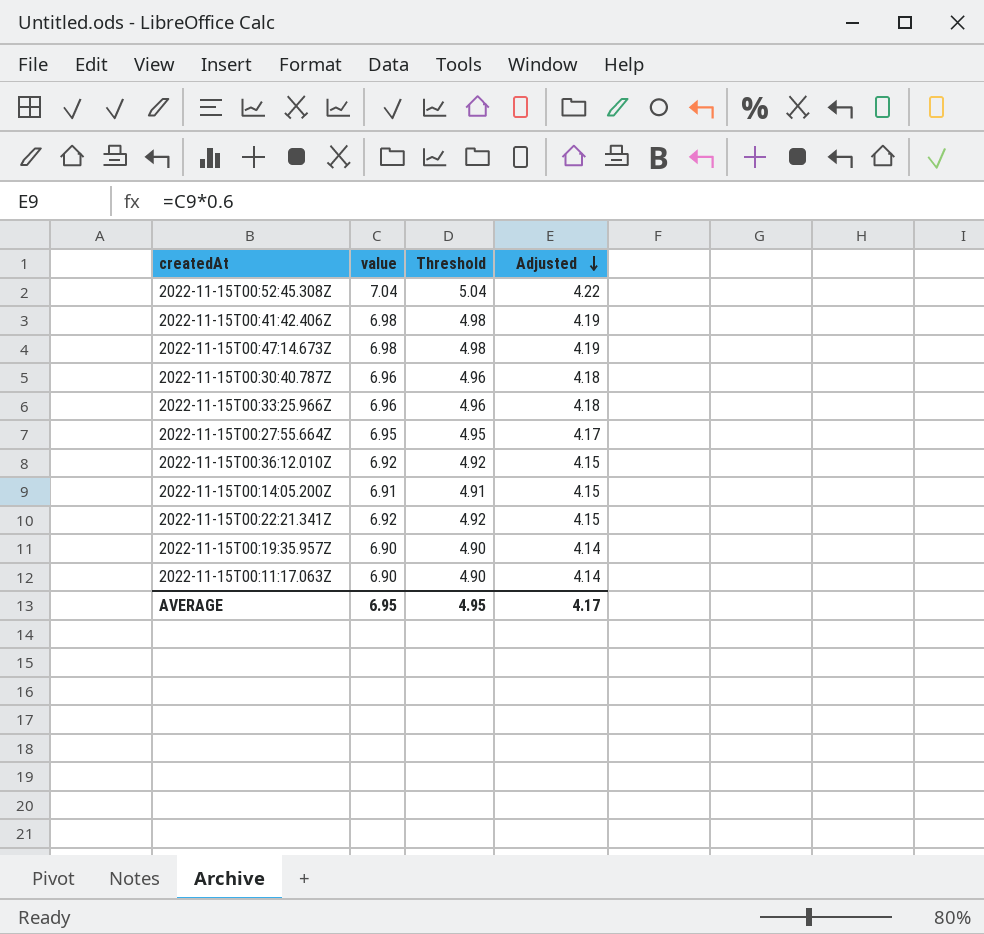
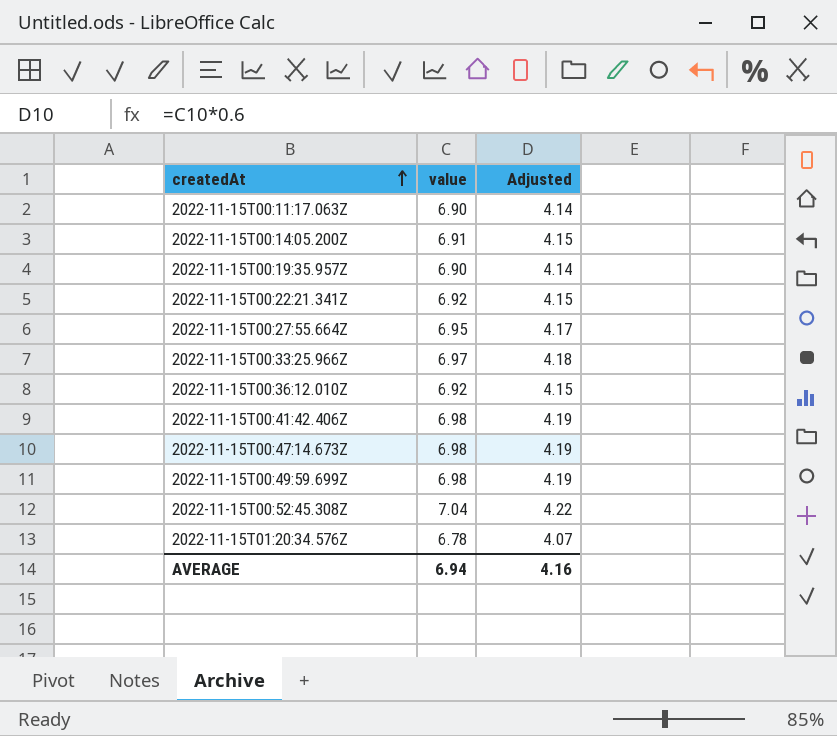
row order: Adjusted descending -> createdAt ascending
column Threshold | formula: [value] - 2 -> none
row 2022-11-15T00:30:40.787Z: 6.96 | 4.96 | 4.18 -> none
2022-11-15T00:33:25.966Z | value: 6.96 -> 6.97
row 2022-11-15T00:49:59.699Z: none -> 6.98 | 4.19
row 2022-11-15T01:20:34.576Z: none -> 6.78 | 4.07
AVERAGE | value: 6.95 -> 6.94
AVERAGE | Adjusted: 4.17 -> 4.16

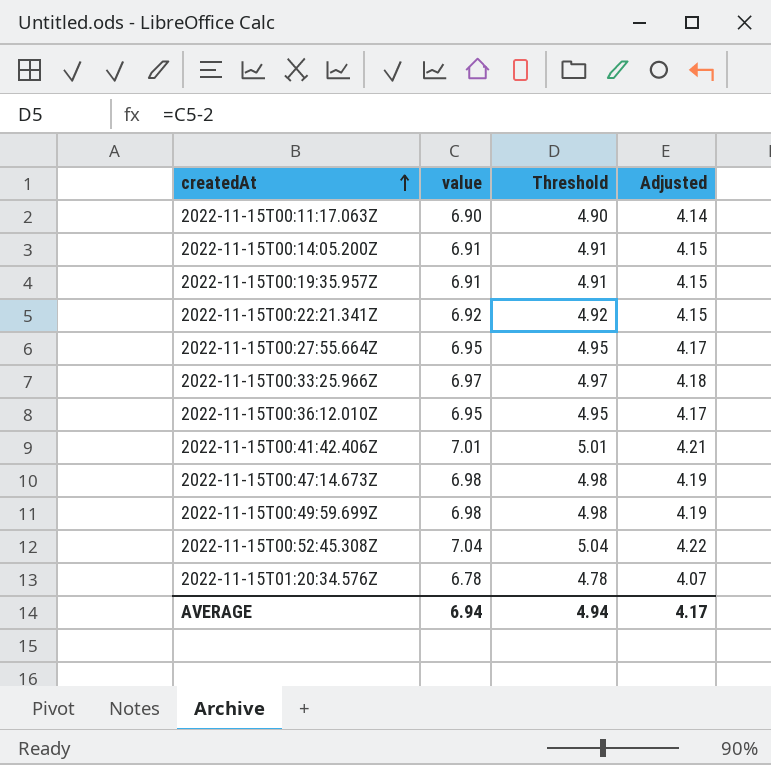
column Threshold | formula: none -> [value] - 2
2022-11-15T00:19:35.957Z | value: 6.90 -> 6.91
2022-11-15T00:19:35.957Z | Adjusted: 4.14 -> 4.15
2022-11-15T00:36:12.010Z | value: 6.92 -> 6.95
2022-11-15T00:36:12.010Z | Adjusted: 4.15 -> 4.17
2022-11-15T00:41:42.406Z | value: 6.98 -> 7.01
2022-11-15T00:41:42.406Z | Adjusted: 4.19 -> 4.21
AVERAGE | Adjusted: 4.16 -> 4.17

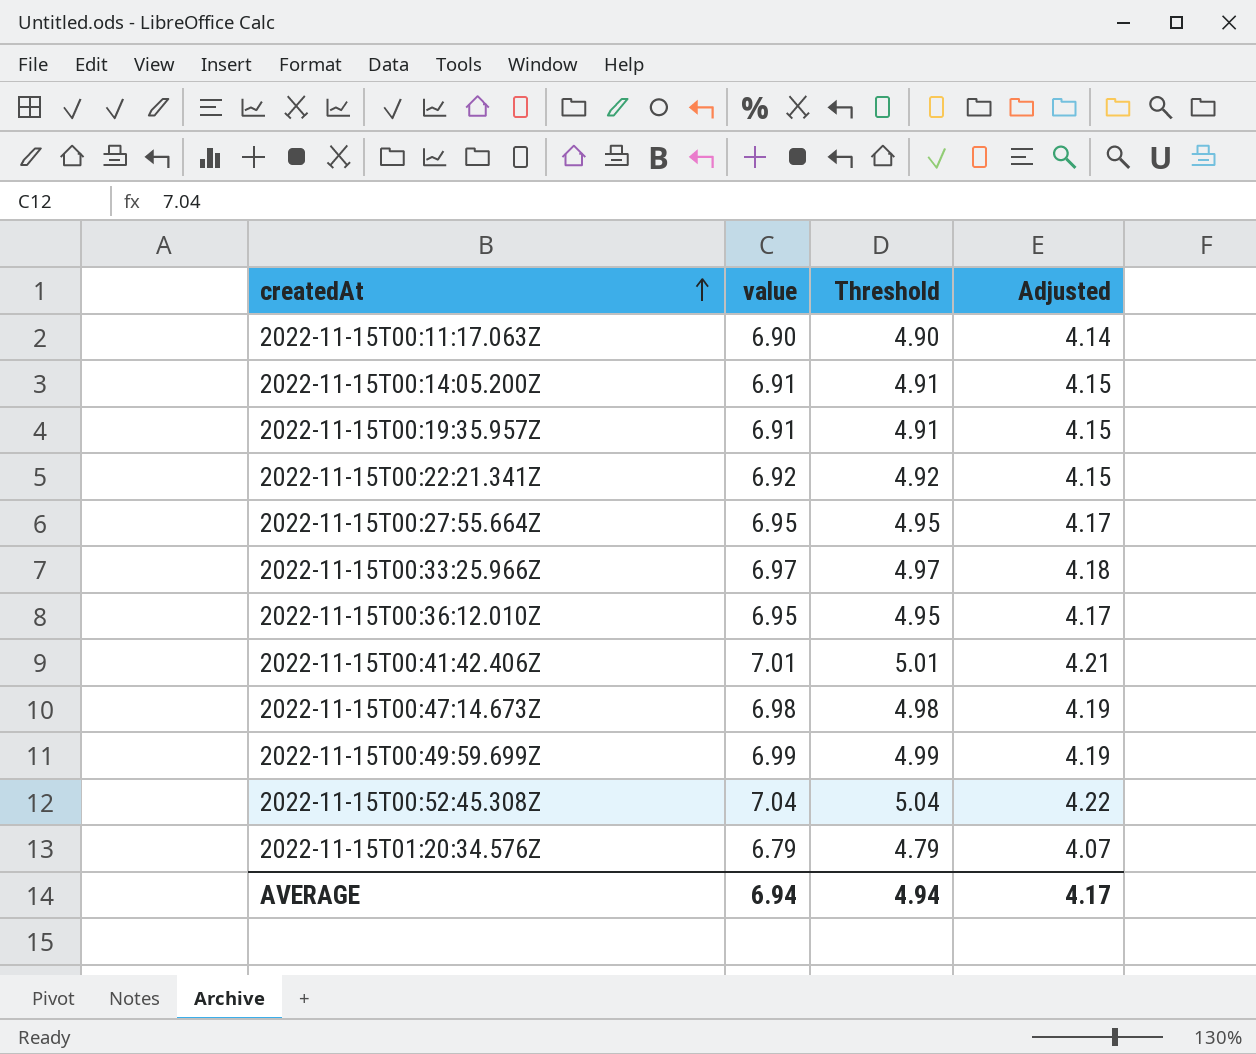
2022-11-15T00:49:59.699Z | value: 6.98 -> 6.99
2022-11-15T00:49:59.699Z | Threshold: 4.98 -> 4.99
2022-11-15T01:20:34.576Z | value: 6.78 -> 6.79
2022-11-15T01:20:34.576Z | Threshold: 4.78 -> 4.79

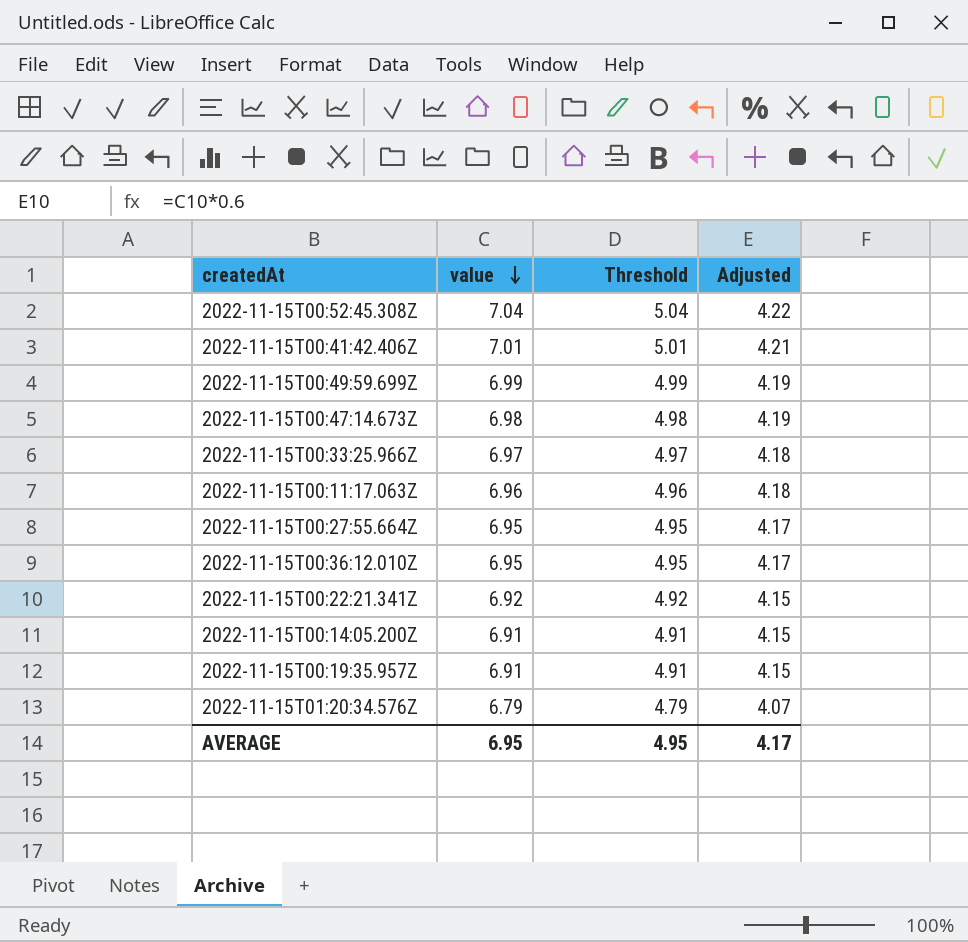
row order: createdAt ascending -> value descending
2022-11-15T00:11:17.063Z | value: 6.90 -> 6.96
2022-11-15T00:11:17.063Z | Threshold: 4.90 -> 4.96
2022-11-15T00:11:17.063Z | Adjusted: 4.14 -> 4.18
AVERAGE | value: 6.94 -> 6.95
AVERAGE | Threshold: 4.94 -> 4.95

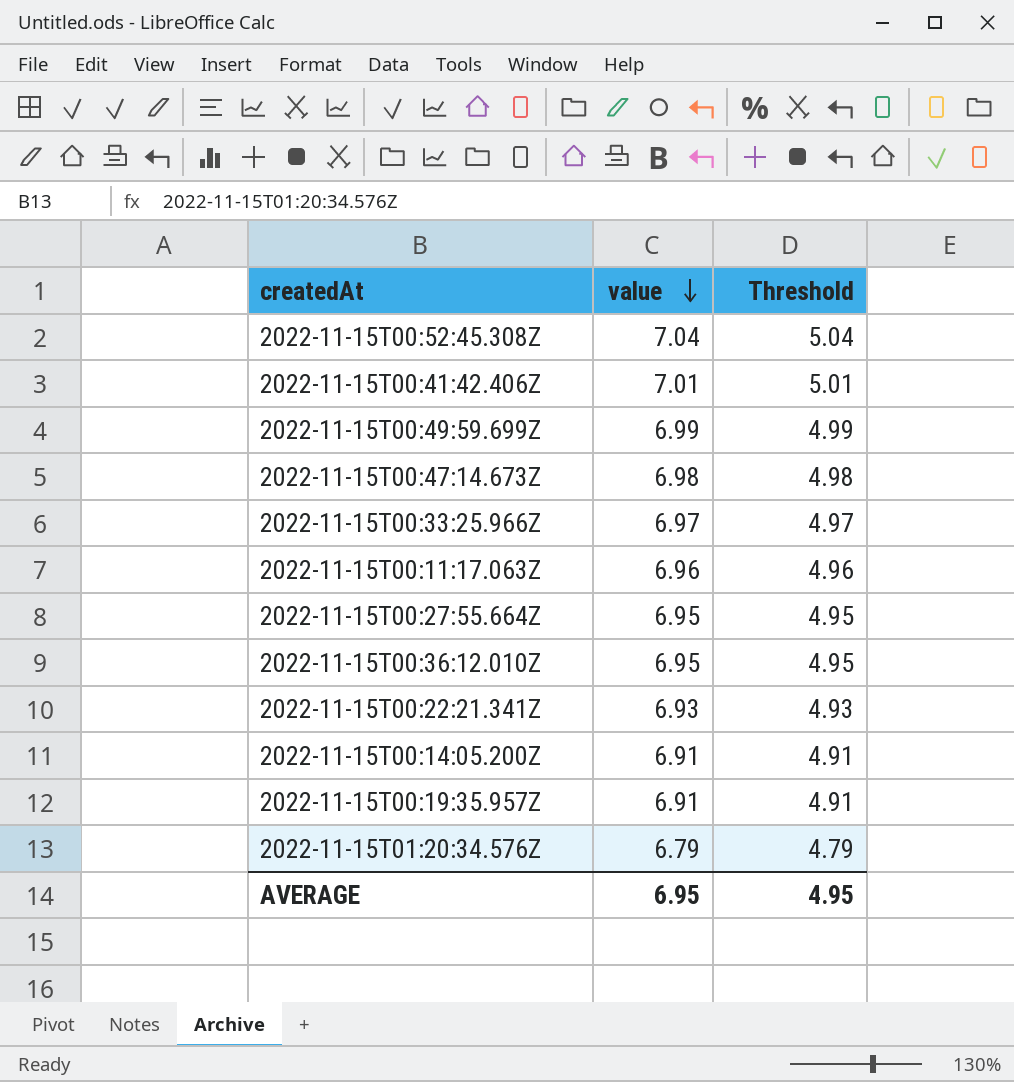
column Adjusted | formula: [value] * 0.6 -> none
2022-11-15T00:22:21.341Z | value: 6.92 -> 6.93
2022-11-15T00:22:21.341Z | Threshold: 4.92 -> 4.93

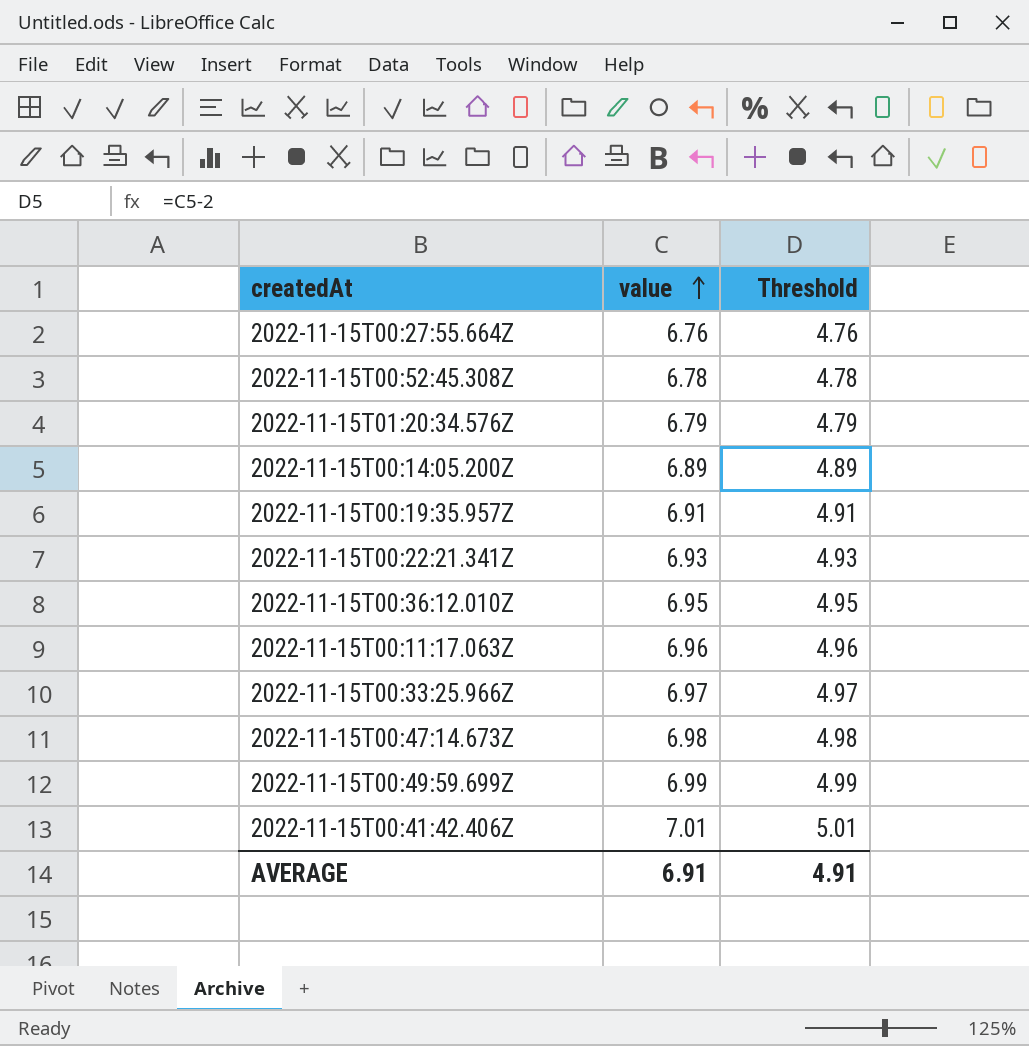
row order: value descending -> value ascending
2022-11-15T00:27:55.664Z | value: 6.95 -> 6.76
2022-11-15T00:27:55.664Z | Threshold: 4.95 -> 4.76
2022-11-15T00:52:45.308Z | value: 7.04 -> 6.78
2022-11-15T00:52:45.308Z | Threshold: 5.04 -> 4.78
2022-11-15T00:14:05.200Z | value: 6.91 -> 6.89
2022-11-15T00:14:05.200Z | Threshold: 4.91 -> 4.89
AVERAGE | value: 6.95 -> 6.91
AVERAGE | Threshold: 4.95 -> 4.91

